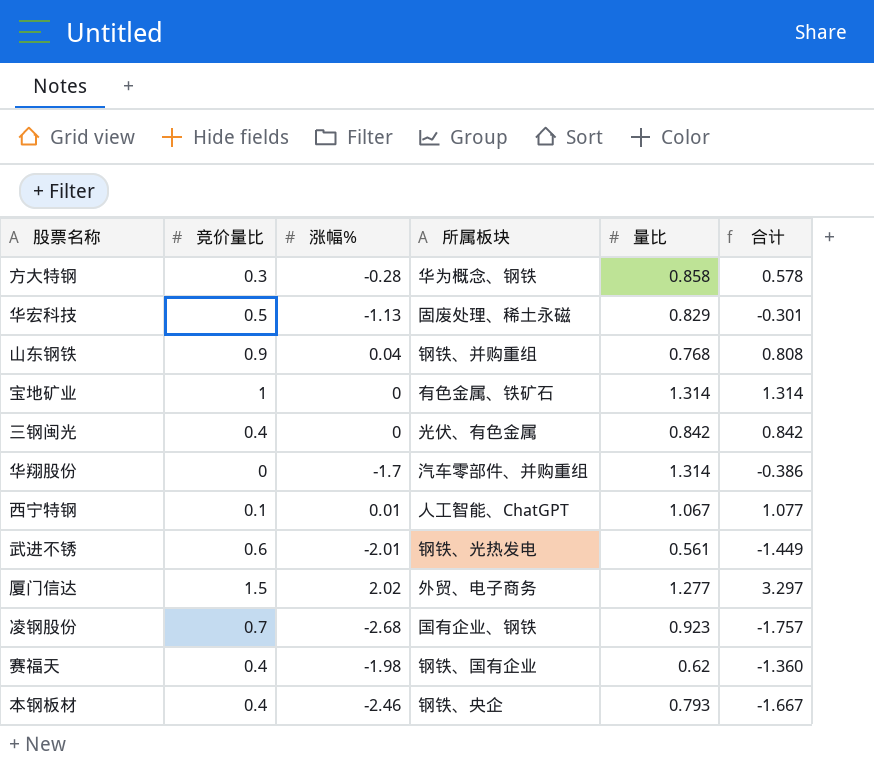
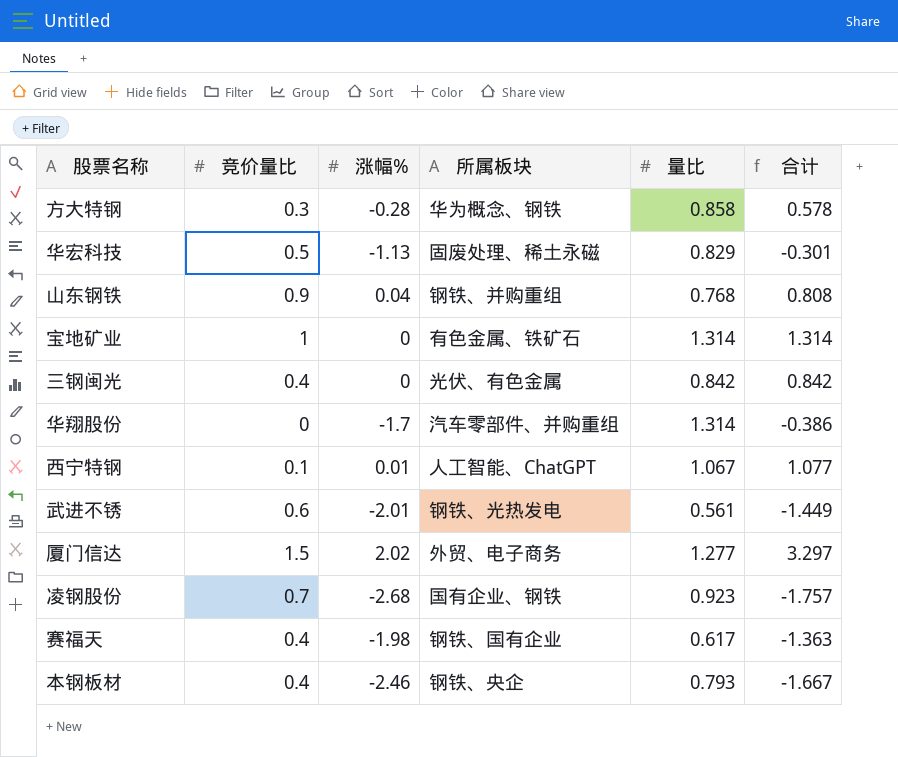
赛福天 | 量比: 0.62 -> 0.617
赛福天 | 合计: -1.360 -> -1.363

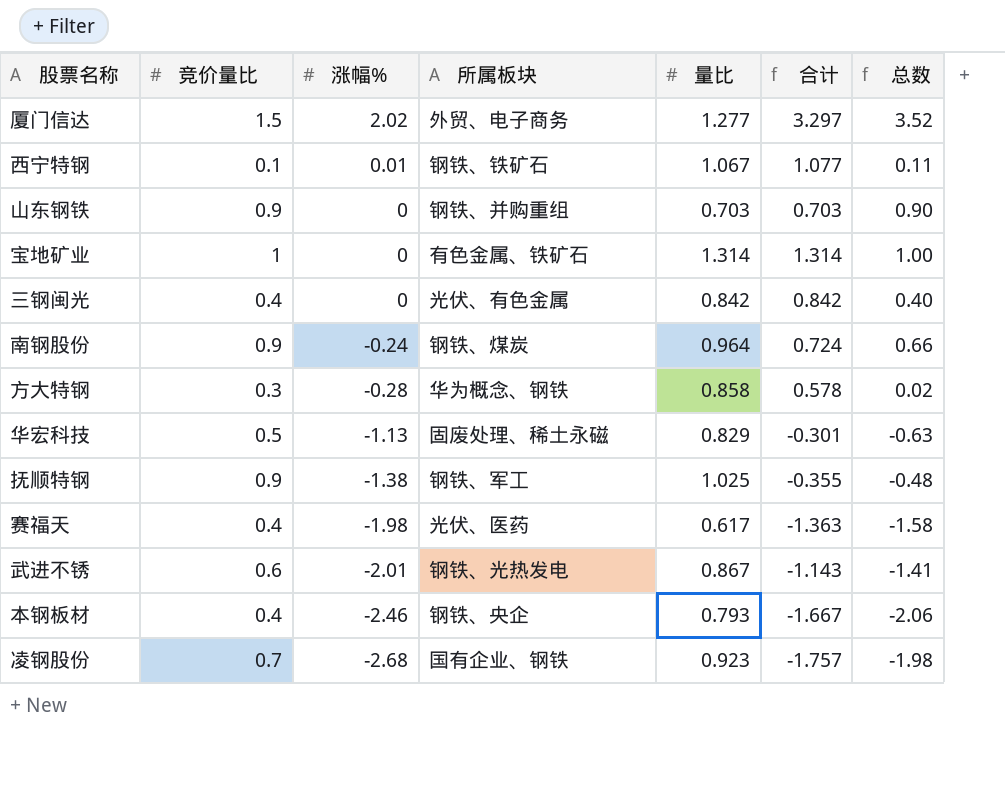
row order: none -> 涨幅% descending
column 总数 | formula: none -> [竞价量比] + [涨幅%]
row 华翔股份: 0 | -1.7 | 汽车零部件、并购重组 | 1.314 | -0.386 -> none
西宁特钢 | 所属板块: 人工智能、ChatGPT -> 钢铁、铁矿石
山东钢铁 | 涨幅%: 0.04 -> 0
山东钢铁 | 量比: 0.768 -> 0.703
山东钢铁 | 合计: 0.808 -> 0.703
row 南钢股份: none -> 0.9 | -0.24 | 钢铁、煤炭 | 0.964 | 0.724 | 0.66
row 抚顺特钢: none -> 0.9 | -1.38 | 钢铁、军工 | 1.025 | -0.355 | -0.48
赛福天 | 所属板块: 钢铁、国有企业 -> 光伏、医药
武进不锈 | 量比: 0.561 -> 0.867
武进不锈 | 合计: -1.449 -> -1.143

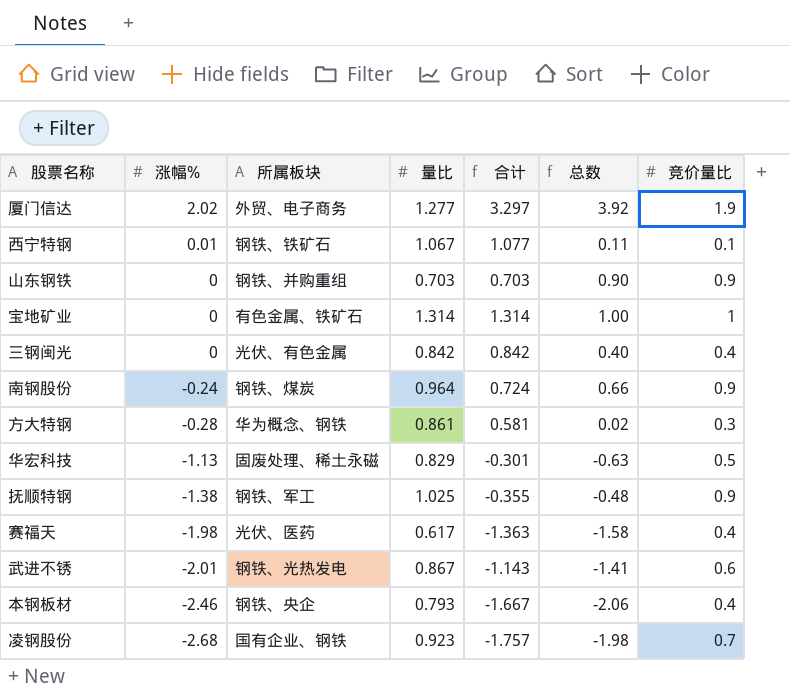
column 竞价量比 | position: 2 -> 7
厦门信达 | 总数: 3.52 -> 3.92
厦门信达 | 竞价量比: 1.5 -> 1.9
方大特钢 | 量比: 0.858 -> 0.861
方大特钢 | 合计: 0.578 -> 0.581

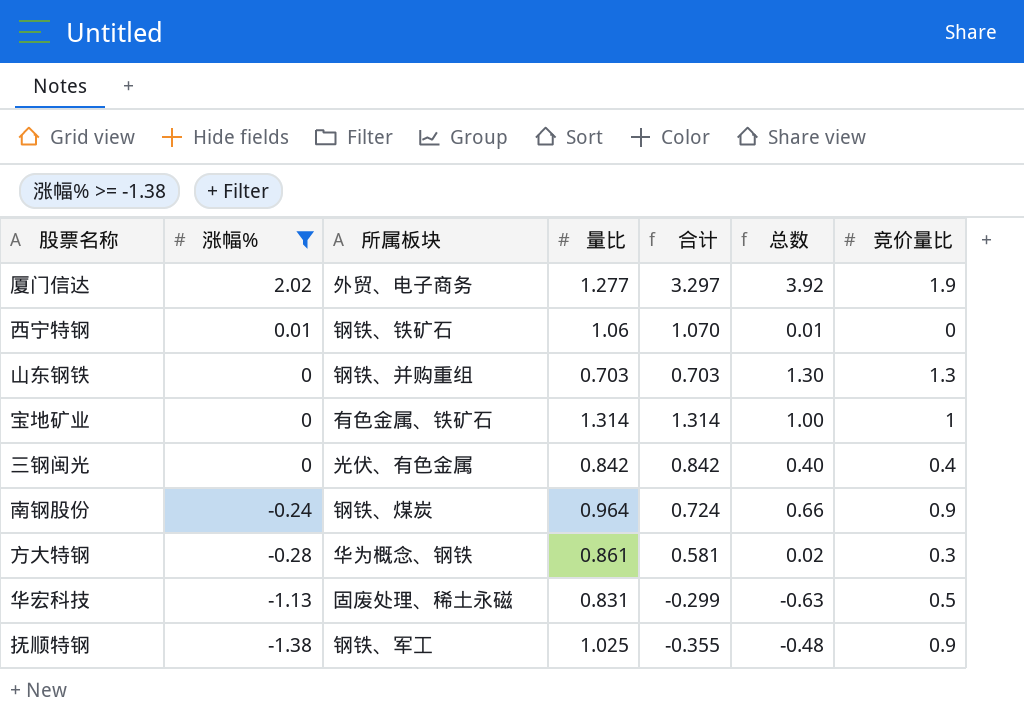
filter: none -> 涨幅% >= -1.38
西宁特钢 | 量比: 1.067 -> 1.06
西宁特钢 | 合计: 1.077 -> 1.070
西宁特钢 | 总数: 0.11 -> 0.01
西宁特钢 | 竞价量比: 0.1 -> 0
山东钢铁 | 总数: 0.90 -> 1.30
山东钢铁 | 竞价量比: 0.9 -> 1.3
华宏科技 | 量比: 0.829 -> 0.831
华宏科技 | 合计: -0.301 -> -0.299

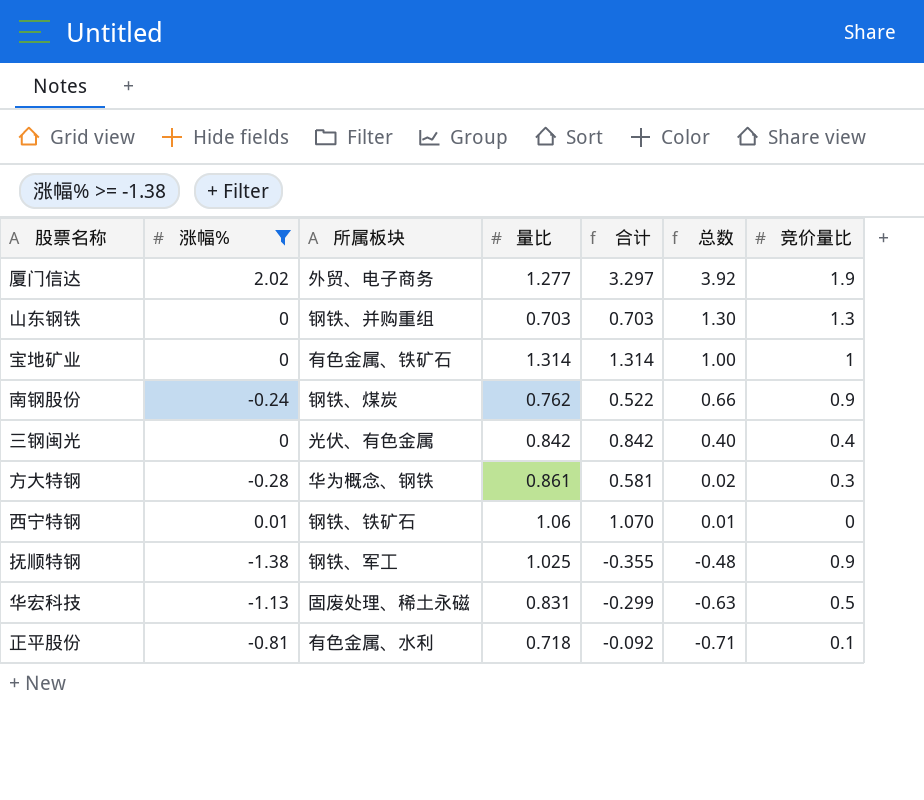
row order: 涨幅% descending -> 总数 descending
南钢股份 | 量比: 0.964 -> 0.762
南钢股份 | 合计: 0.724 -> 0.522
row 正平股份: none -> -0.81 | 有色金属、水利 | 0.718 | -0.092 | -0.71 | 0.1

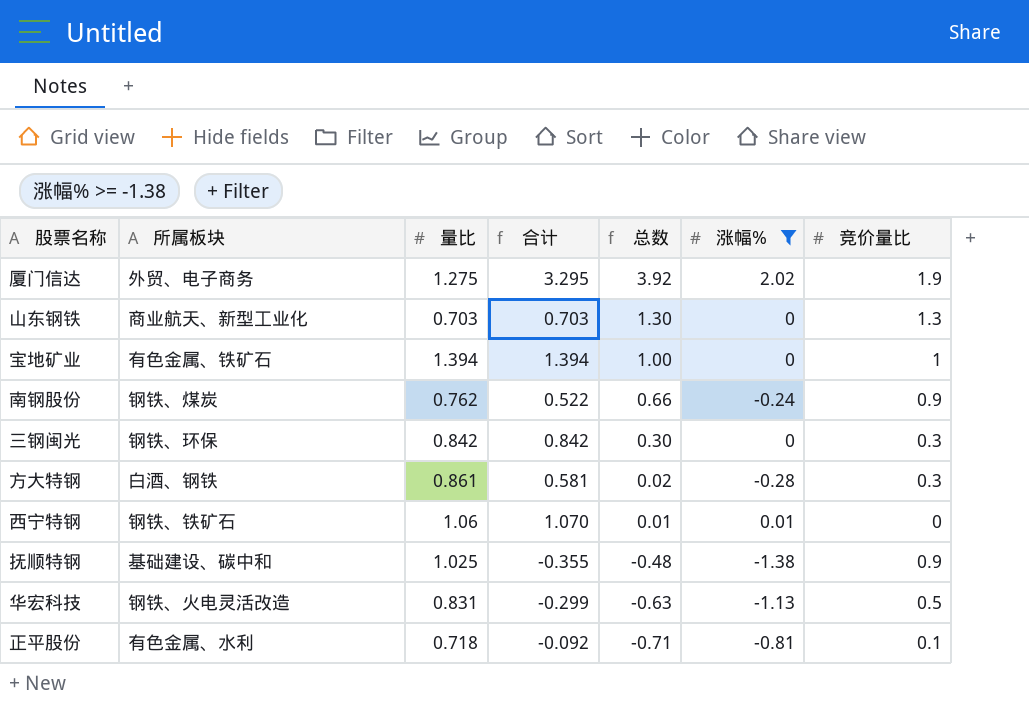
column 涨幅% | position: 2 -> 6
厦门信达 | 量比: 1.277 -> 1.275
厦门信达 | 合计: 3.297 -> 3.295
山东钢铁 | 所属板块: 钢铁、并购重组 -> 商业航天、新型工业化
宝地矿业 | 量比: 1.314 -> 1.394
宝地矿业 | 合计: 1.314 -> 1.394
三钢闽光 | 所属板块: 光伏、有色金属 -> 钢铁、环保
三钢闽光 | 总数: 0.40 -> 0.30
三钢闽光 | 竞价量比: 0.4 -> 0.3
方大特钢 | 所属板块: 华为概念、钢铁 -> 白酒、钢铁
抚顺特钢 | 所属板块: 钢铁、军工 -> 基础建设、碳中和
华宏科技 | 所属板块: 固废处理、稀土永磁 -> 钢铁、火电灵活改造

